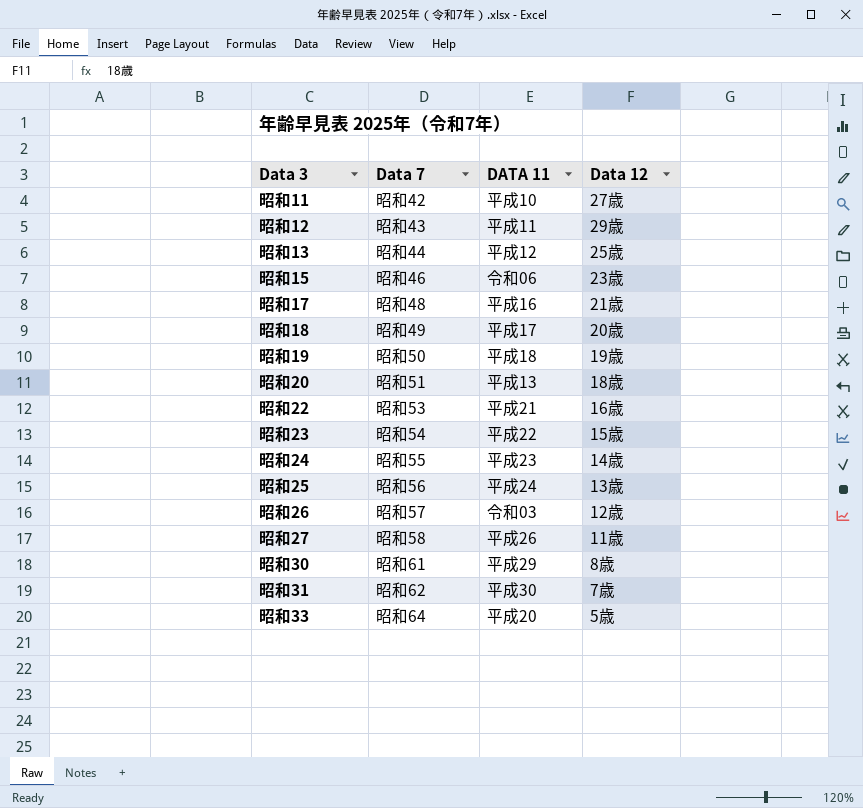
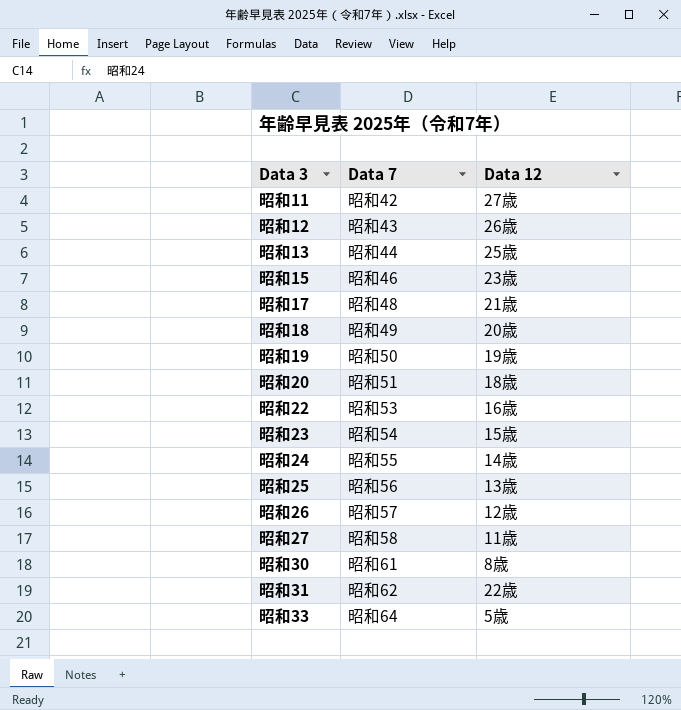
column DATA 11 | position: 3 -> none
昭和12 | Data 12: 29歳 -> 26歳
昭和31 | Data 12: 7歳 -> 22歳

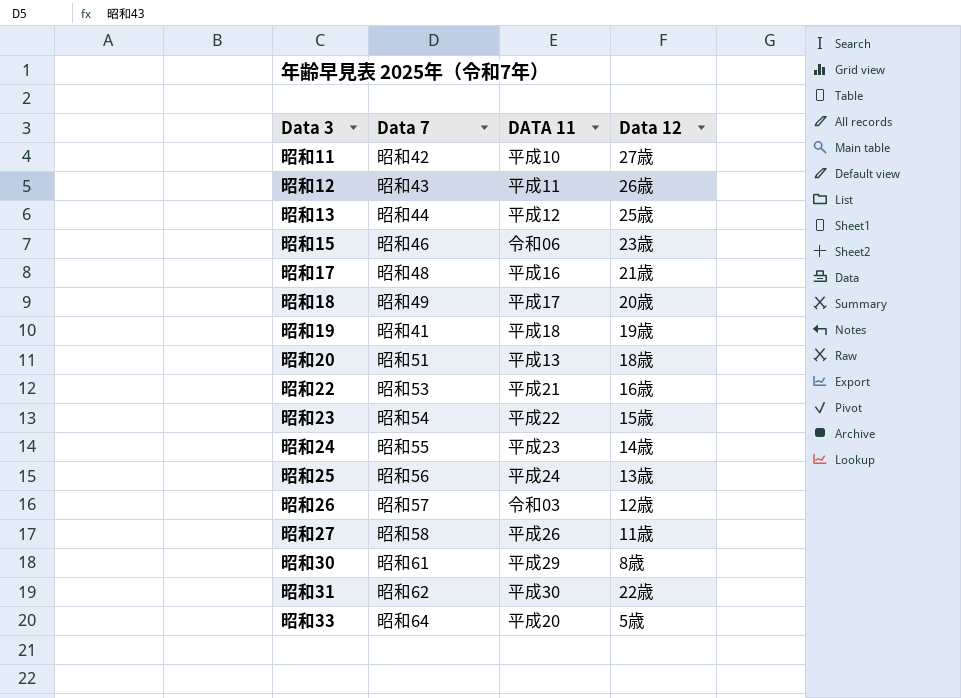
column DATA 11 | position: none -> 3
昭和19 | Data 7: 昭和50 -> 昭和41

